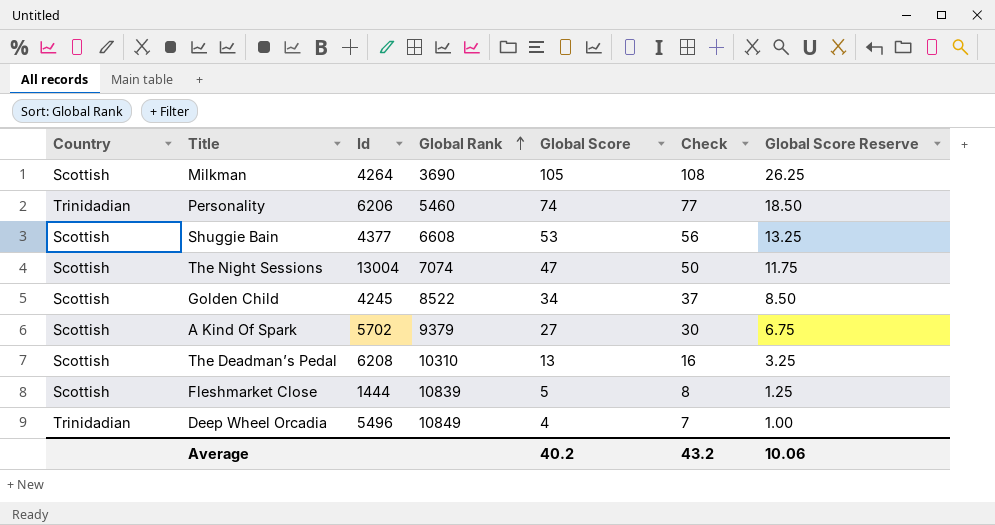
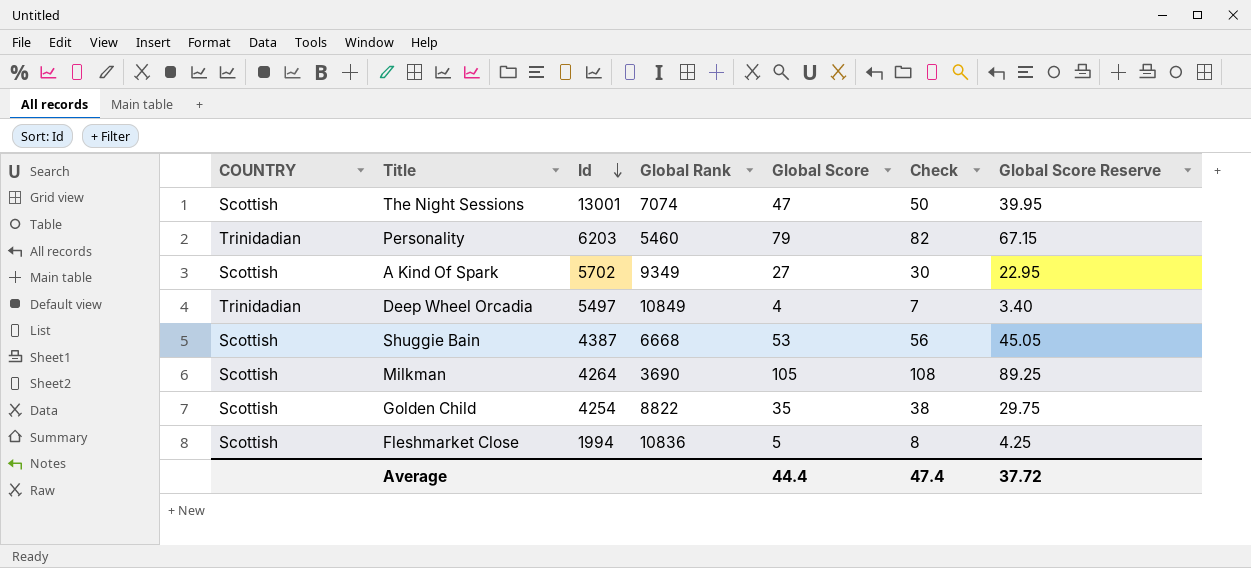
row order: Global Rank ascending -> Id descending
column name: Country -> COUNTRY
column Global Score Reserve | formula: [Global Score] * 0.25 -> [Global Score] * 0.85
row The Deadman’s Pedal: Scottish | 6208 | 10310 | 13 | 16 | 3.25 -> none
The Night Sessions | Id: 13004 -> 13001
Personality | Id: 6206 -> 6203
Personality | Global Score: 74 -> 79
Personality | Check: 77 -> 82
A Kind Of Spark | Global Rank: 9379 -> 9349
Deep Wheel Orcadia | Id: 5496 -> 5497
Shuggie Bain | Id: 4377 -> 4387
Shuggie Bain | Global Rank: 6608 -> 6668
Golden Child | Id: 4245 -> 4254
Golden Child | Global Rank: 8522 -> 8822
Golden Child | Global Score: 34 -> 35
Golden Child | Check: 37 -> 38
Fleshmarket Close | Id: 1444 -> 1994
Fleshmarket Close | Global Rank: 10839 -> 10836
Average | Global Score: 40.2 -> 44.4
Average | Check: 43.2 -> 47.4
Average | Global Score Reserve: 10.06 -> 37.72

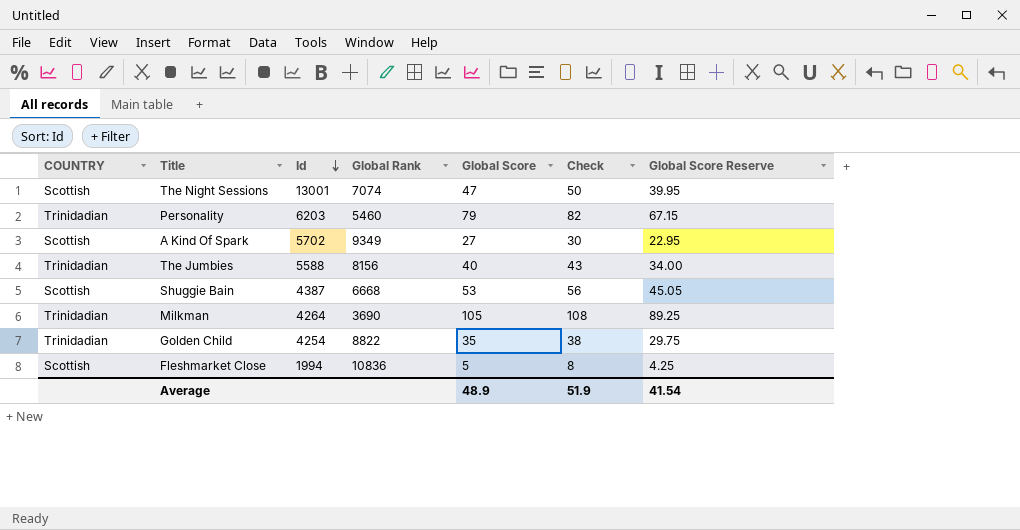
row Deep Wheel Orcadia: Trinidadian | 5497 | 10849 | 4 | 7 | 3.40 -> none
row The Jumbies: none -> Trinidadian | 5588 | 8156 | 40 | 43 | 34.00
Milkman | COUNTRY: Scottish -> Trinidadian
Golden Child | COUNTRY: Scottish -> Trinidadian
Average | Global Score: 44.4 -> 48.9
Average | Check: 47.4 -> 51.9
Average | Global Score Reserve: 37.72 -> 41.54

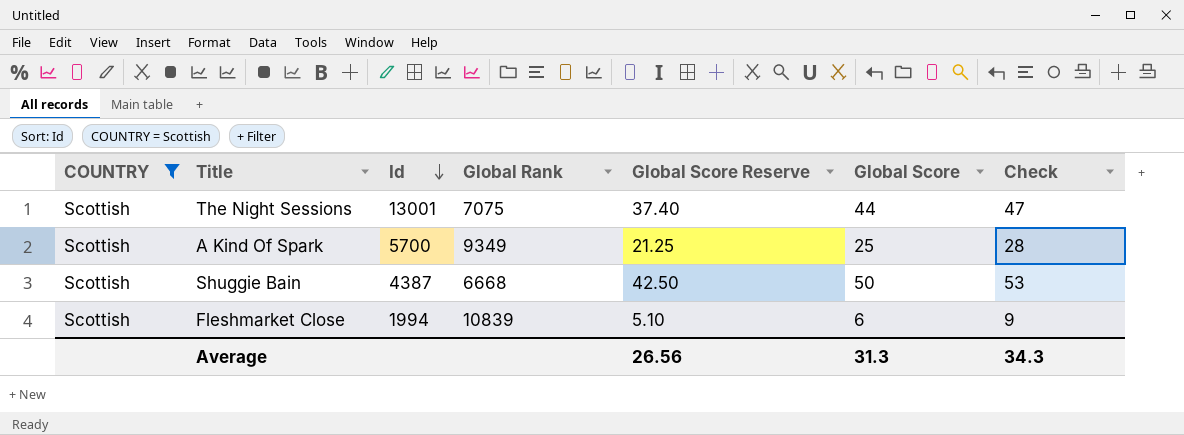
filter: none -> COUNTRY = Scottish
column Global Score Reserve | position: 7 -> 5
The Night Sessions | Global Rank: 7074 -> 7075
The Night Sessions | Global Score Reserve: 39.95 -> 37.40
The Night Sessions | Global Score: 47 -> 44
The Night Sessions | Check: 50 -> 47
A Kind Of Spark | Id: 5702 -> 5700
A Kind Of Spark | Global Score Reserve: 22.95 -> 21.25
A Kind Of Spark | Global Score: 27 -> 25
A Kind Of Spark | Check: 30 -> 28
Shuggie Bain | Global Score Reserve: 45.05 -> 42.50
Shuggie Bain | Global Score: 53 -> 50
Shuggie Bain | Check: 56 -> 53
Fleshmarket Close | Global Rank: 10836 -> 10839
Fleshmarket Close | Global Score Reserve: 4.25 -> 5.10
Fleshmarket Close | Global Score: 5 -> 6
Fleshmarket Close | Check: 8 -> 9
Average | Global Score Reserve: 41.54 -> 26.56
Average | Global Score: 48.9 -> 31.3
Average | Check: 51.9 -> 34.3

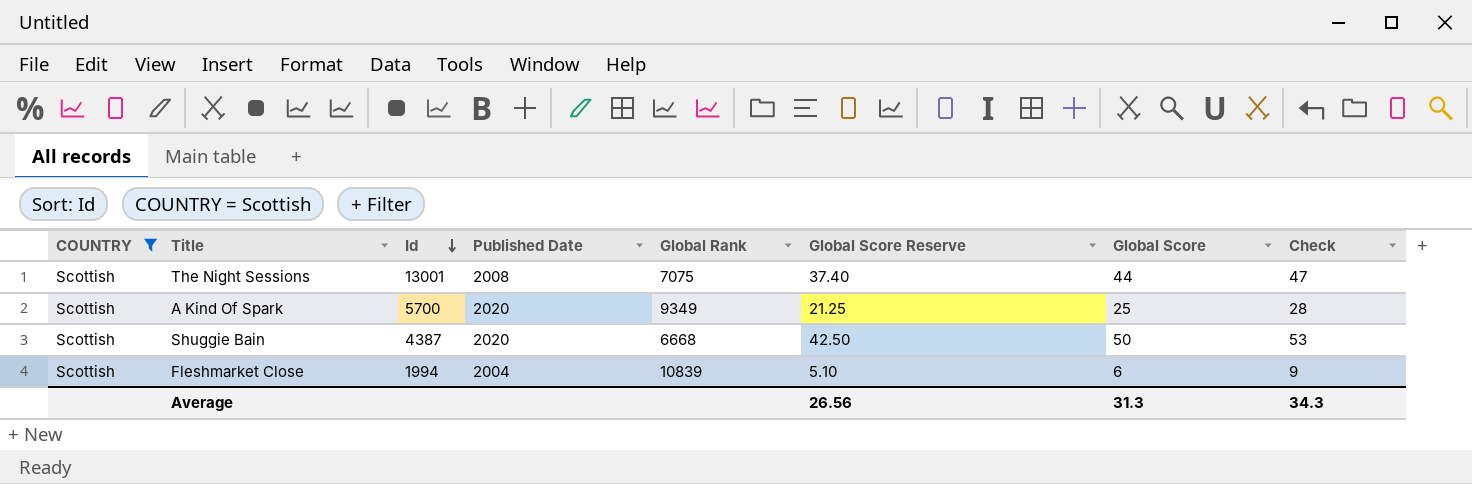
column Published Date | position: none -> 4

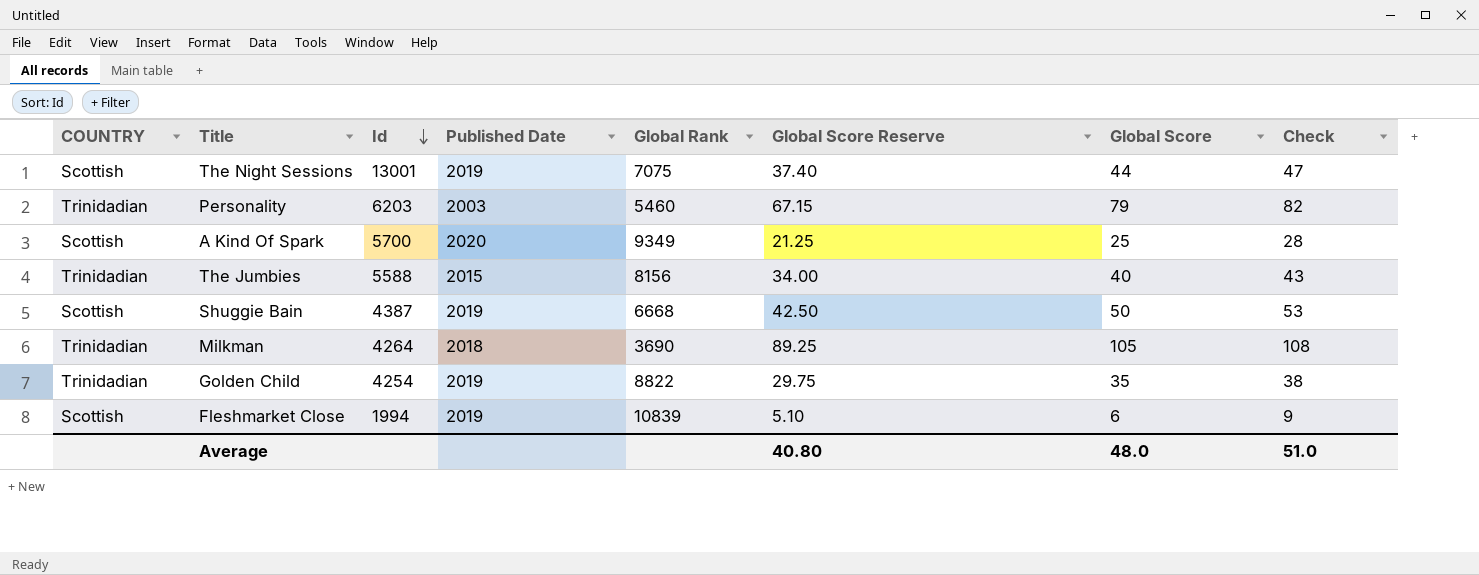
filter: COUNTRY = Scottish -> none
The Night Sessions | Published Date: 2008 -> 2019
Shuggie Bain | Published Date: 2020 -> 2019
Fleshmarket Close | Published Date: 2004 -> 2019
Average | Global Score Reserve: 26.56 -> 40.80
Average | Global Score: 31.3 -> 48.0
Average | Check: 34.3 -> 51.0

